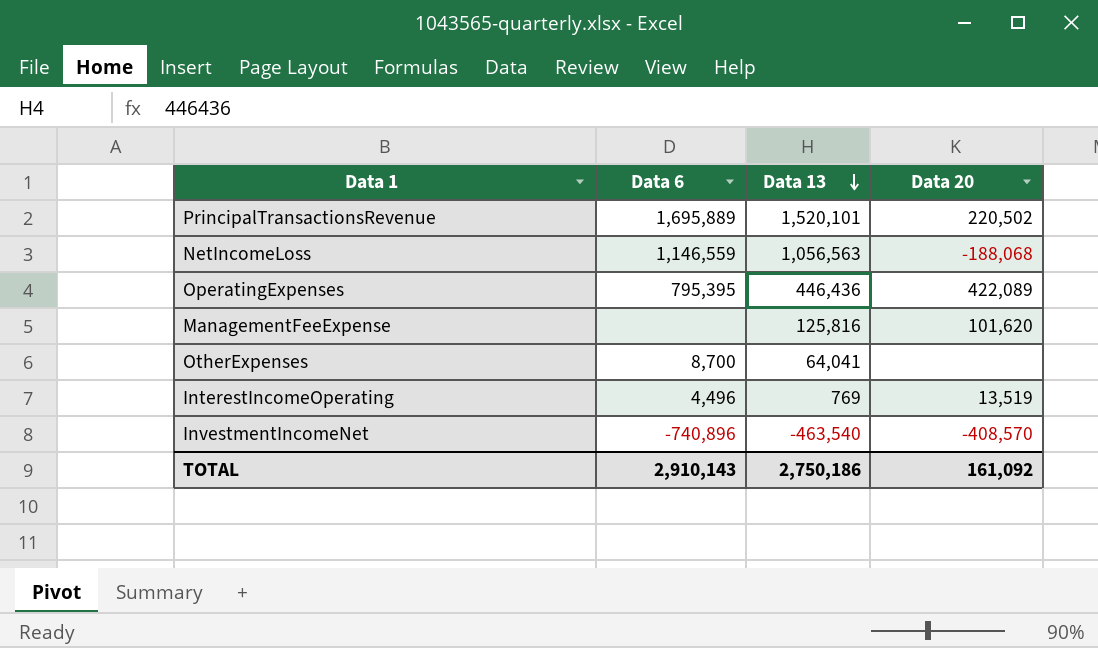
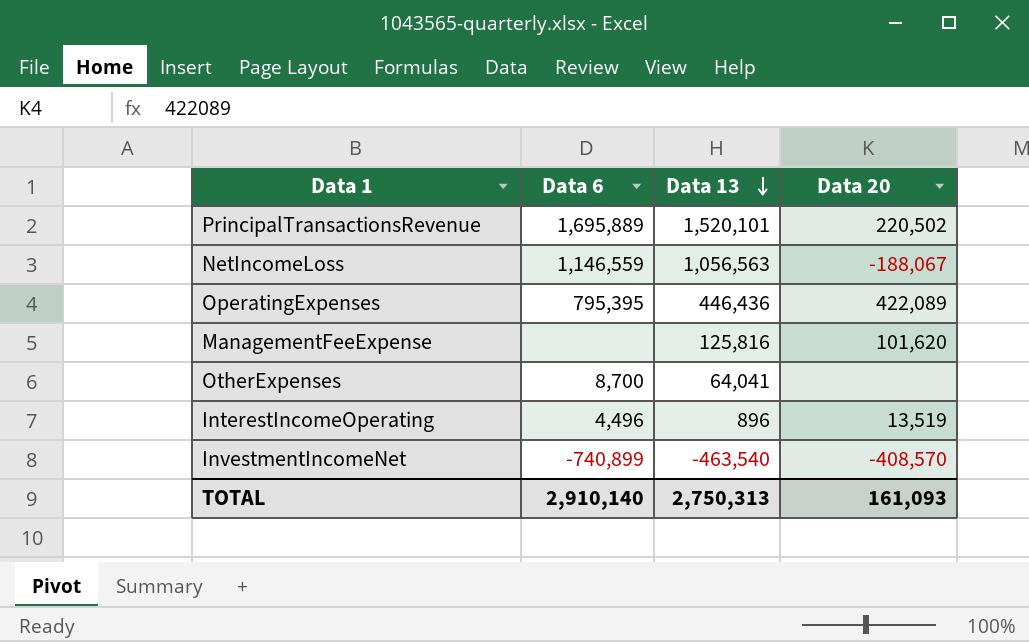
NetIncomeLoss | Data 20: -188,068 -> -188,067
InterestIncomeOperating | Data 13: 769 -> 896
InvestmentIncomeNet | Data 6: -740,896 -> -740,899
TOTAL | Data 6: 2,910,143 -> 2,910,140
TOTAL | Data 13: 2,750,186 -> 2,750,313
TOTAL | Data 20: 161,092 -> 161,093

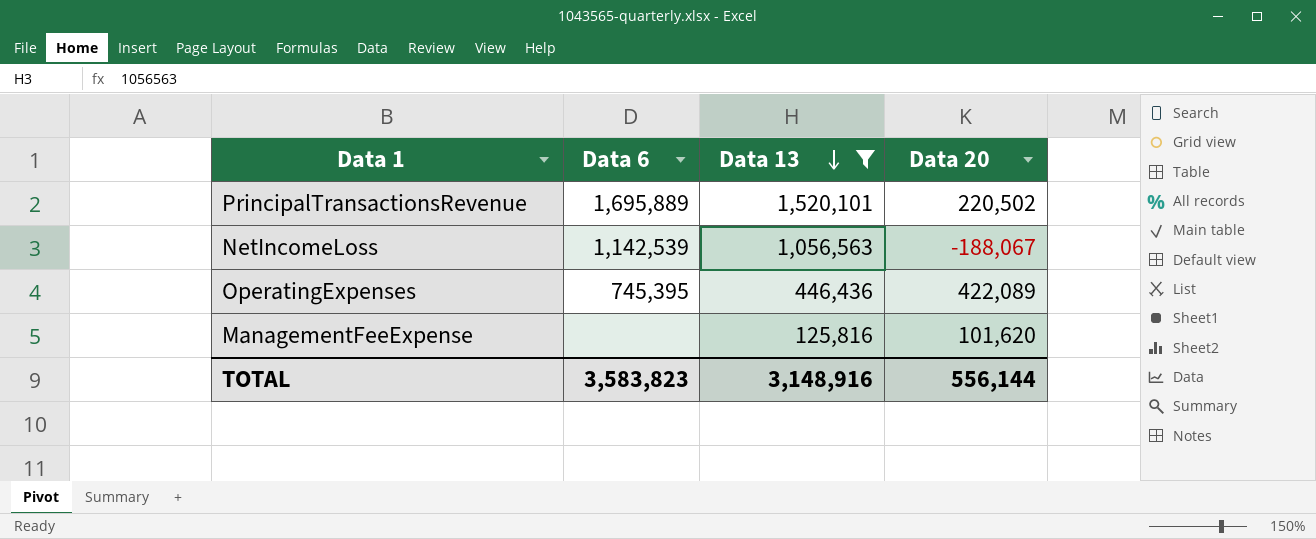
filter: none -> Data 13 >= 125,816
NetIncomeLoss | Data 6: 1,146,559 -> 1,142,539
OperatingExpenses | Data 6: 795,395 -> 745,395
TOTAL | Data 6: 2,910,140 -> 3,583,823
TOTAL | Data 13: 2,750,313 -> 3,148,916
TOTAL | Data 20: 161,093 -> 556,144

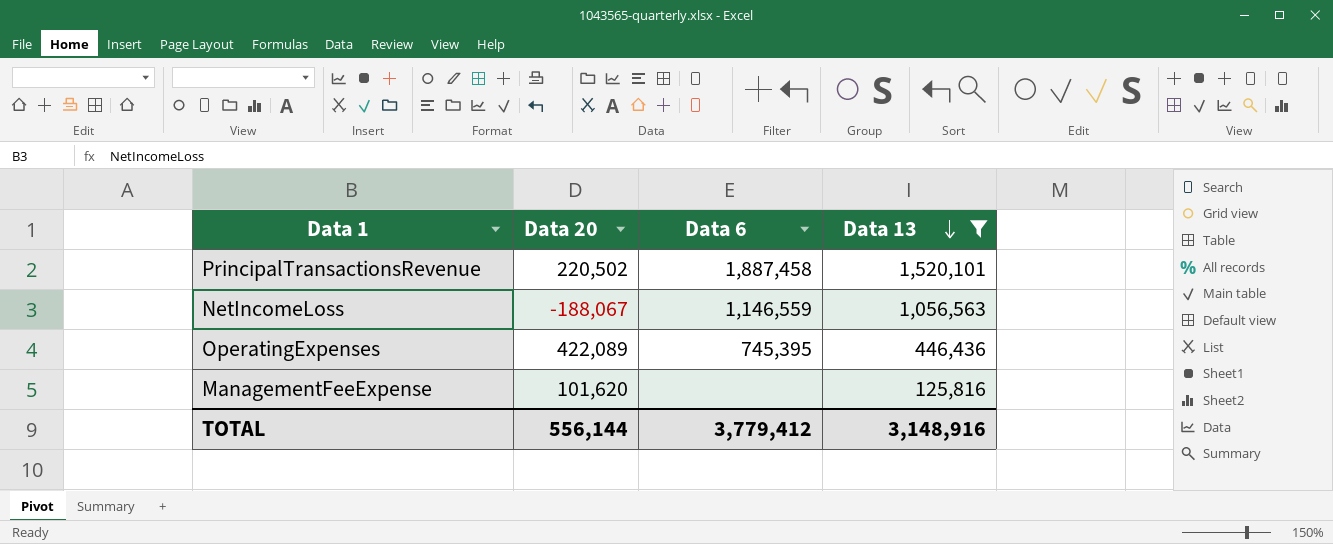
column Data 20 | position: 4 -> 2
PrincipalTransactionsRevenue | Data 6: 1,695,889 -> 1,887,458
NetIncomeLoss | Data 6: 1,142,539 -> 1,146,559
TOTAL | Data 6: 3,583,823 -> 3,779,412

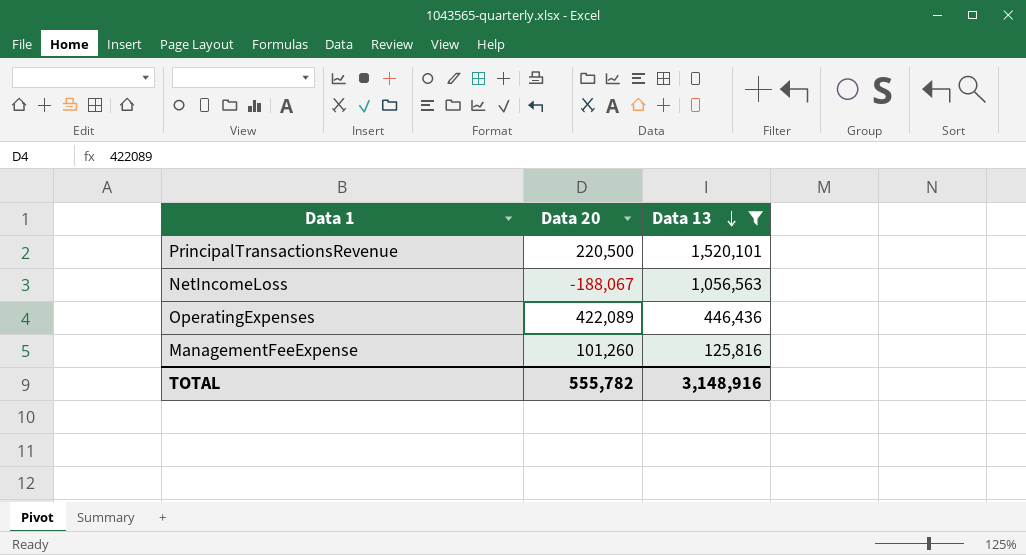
column Data 6 | position: 3 -> none
PrincipalTransactionsRevenue | Data 20: 220,502 -> 220,500
ManagementFeeExpense | Data 20: 101,620 -> 101,260
TOTAL | Data 20: 556,144 -> 555,782

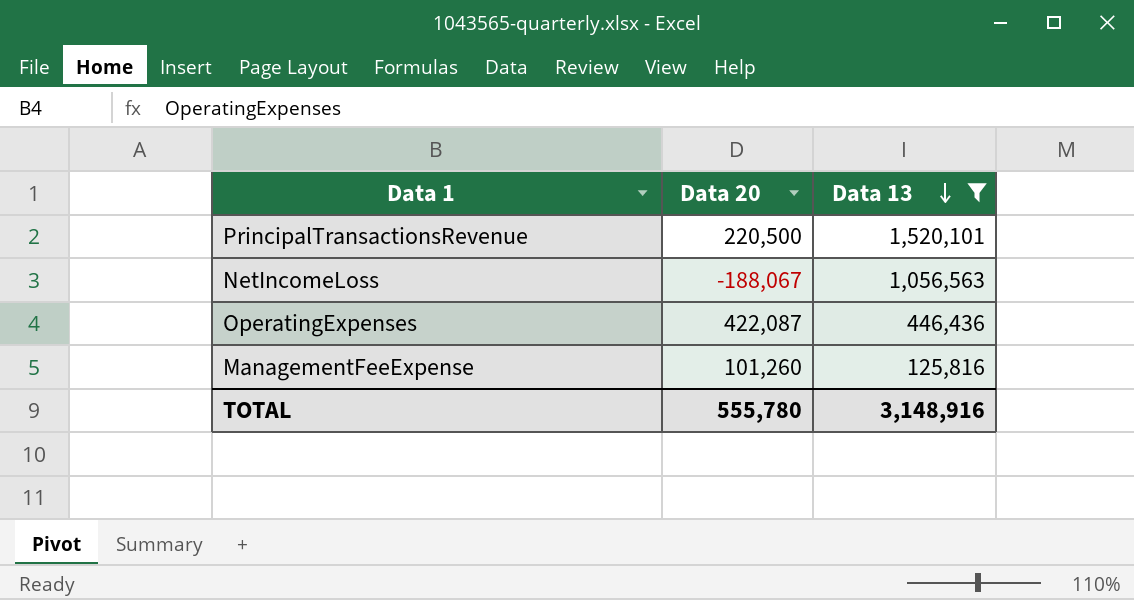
OperatingExpenses | Data 20: 422,089 -> 422,087
TOTAL | Data 20: 555,782 -> 555,780

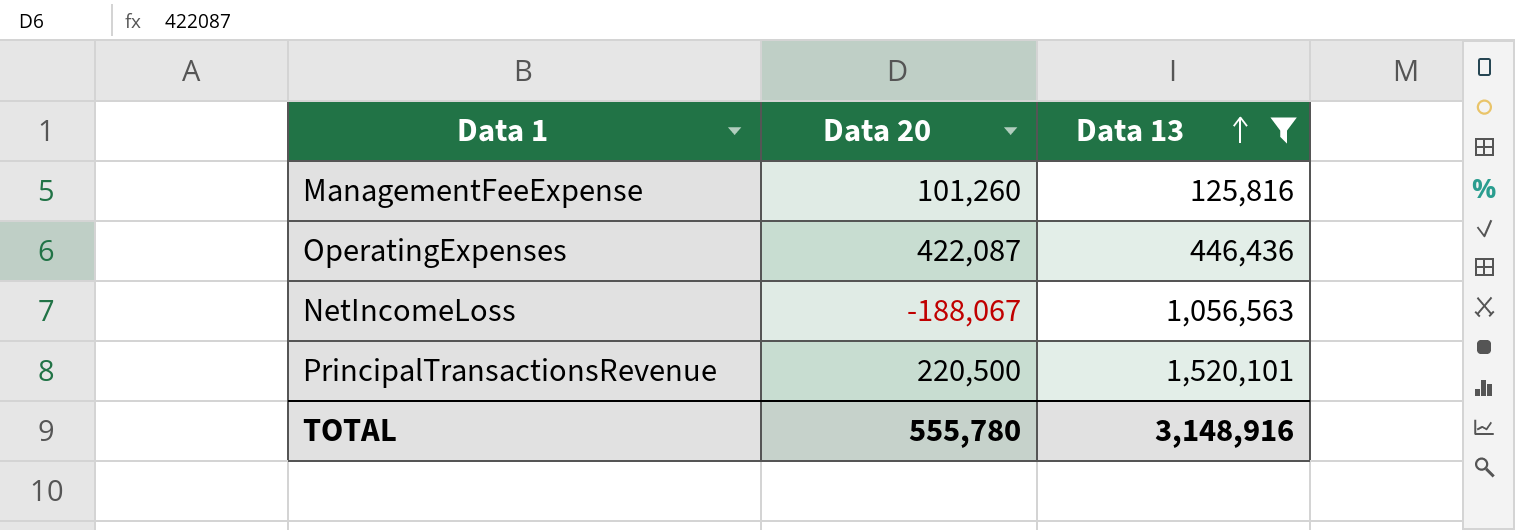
row order: Data 13 descending -> Data 13 ascending

